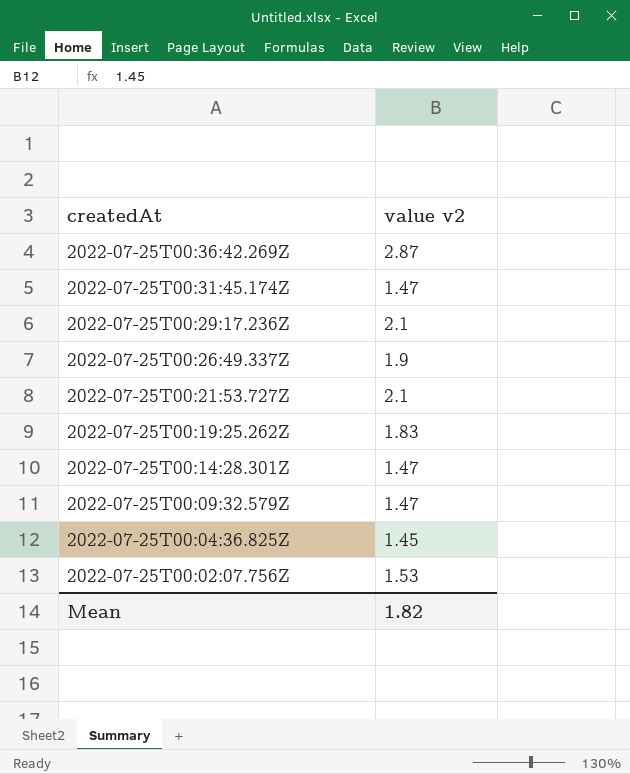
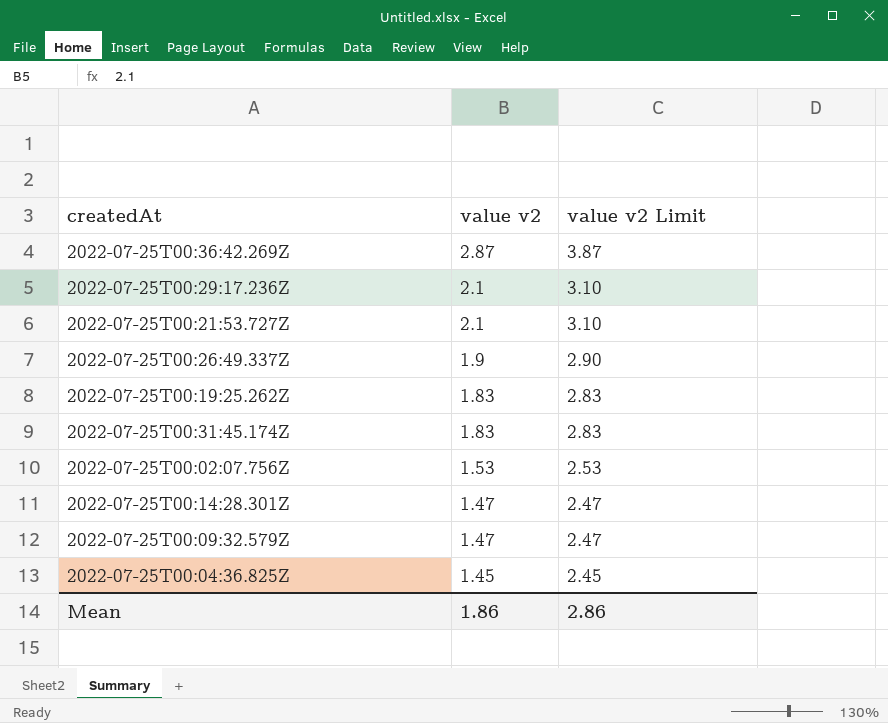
row order: createdAt descending -> value v2 descending
column value v2 Limit | formula: none -> [value v2] + 1
2022-07-25T00:31:45.174Z | value v2: 1.47 -> 1.83
Mean | value v2: 1.82 -> 1.86

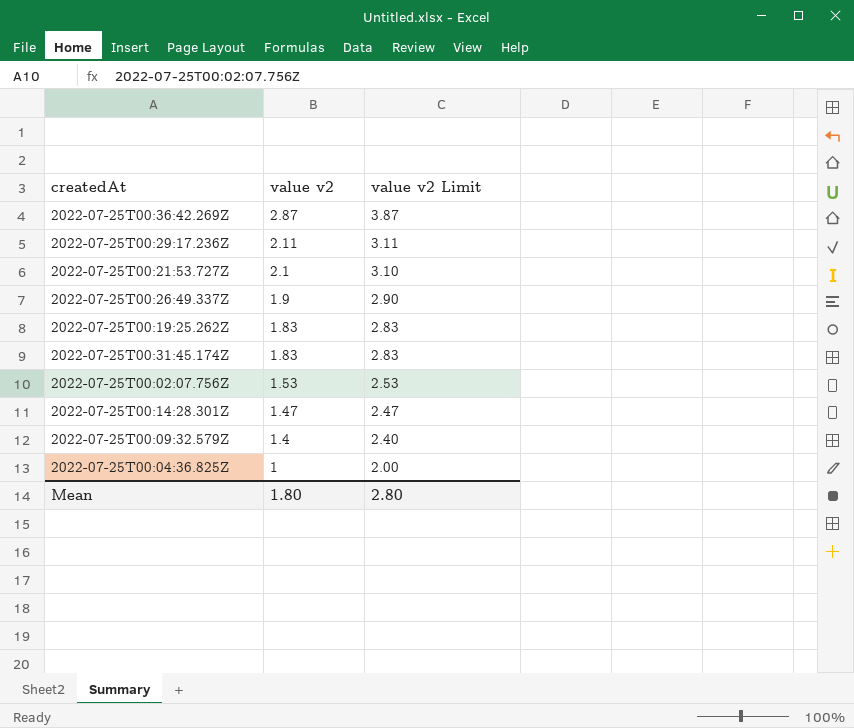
2022-07-25T00:29:17.236Z | value v2: 2.1 -> 2.11
2022-07-25T00:29:17.236Z | value v2 Limit: 3.10 -> 3.11
2022-07-25T00:09:32.579Z | value v2: 1.47 -> 1.4
2022-07-25T00:09:32.579Z | value v2 Limit: 2.47 -> 2.40
2022-07-25T00:04:36.825Z | value v2: 1.45 -> 1
2022-07-25T00:04:36.825Z | value v2 Limit: 2.45 -> 2.00
Mean | value v2: 1.86 -> 1.80
Mean | value v2 Limit: 2.86 -> 2.80

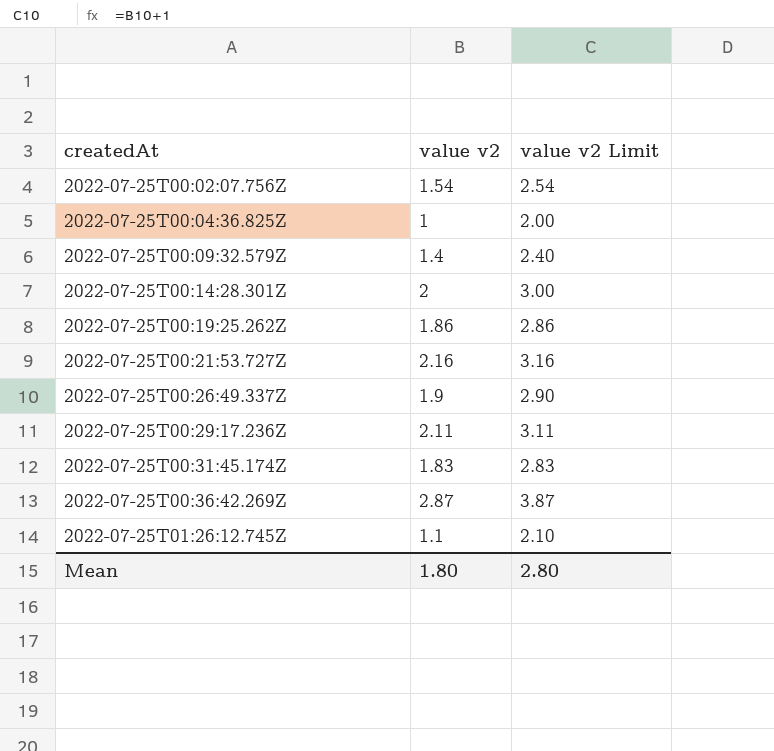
row order: value v2 descending -> createdAt ascending
2022-07-25T00:02:07.756Z | value v2: 1.53 -> 1.54
2022-07-25T00:02:07.756Z | value v2 Limit: 2.53 -> 2.54
2022-07-25T00:14:28.301Z | value v2: 1.47 -> 2
2022-07-25T00:14:28.301Z | value v2 Limit: 2.47 -> 3.00
2022-07-25T00:19:25.262Z | value v2: 1.83 -> 1.86
2022-07-25T00:19:25.262Z | value v2 Limit: 2.83 -> 2.86
2022-07-25T00:21:53.727Z | value v2: 2.1 -> 2.16
2022-07-25T00:21:53.727Z | value v2 Limit: 3.10 -> 3.16
row 2022-07-25T01:26:12.745Z: none -> 1.1 | 2.10

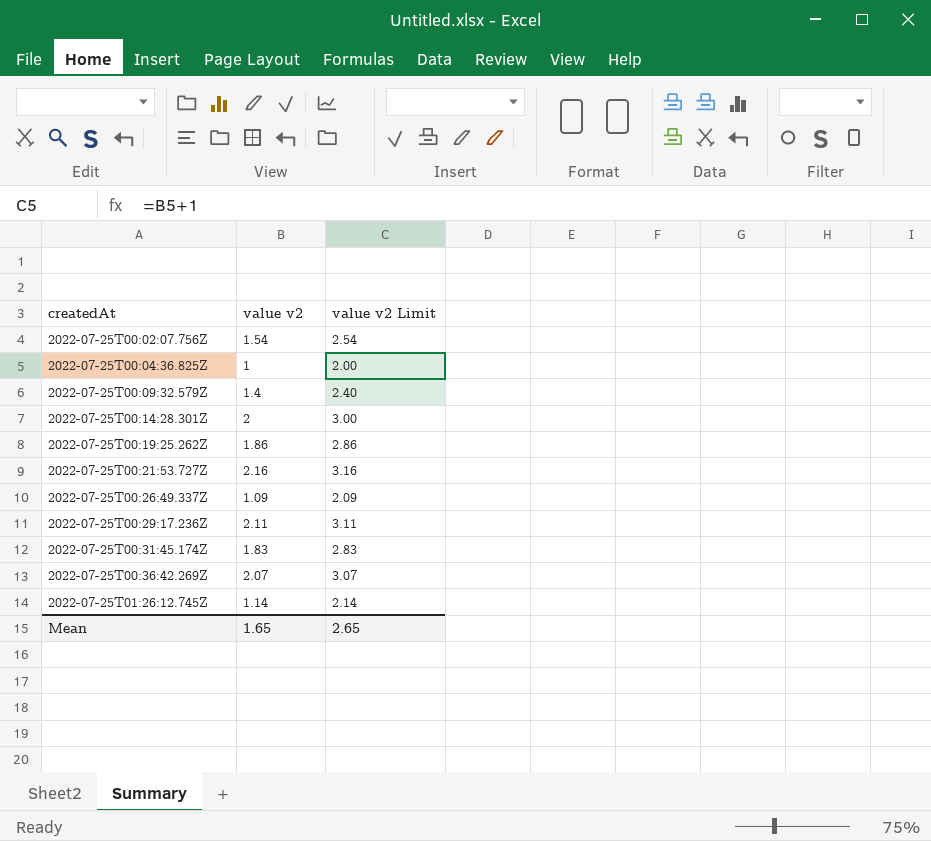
2022-07-25T00:26:49.337Z | value v2: 1.9 -> 1.09
2022-07-25T00:26:49.337Z | value v2 Limit: 2.90 -> 2.09
2022-07-25T00:36:42.269Z | value v2: 2.87 -> 2.07
2022-07-25T00:36:42.269Z | value v2 Limit: 3.87 -> 3.07
2022-07-25T01:26:12.745Z | value v2: 1.1 -> 1.14
2022-07-25T01:26:12.745Z | value v2 Limit: 2.10 -> 2.14
Mean | value v2: 1.80 -> 1.65
Mean | value v2 Limit: 2.80 -> 2.65

